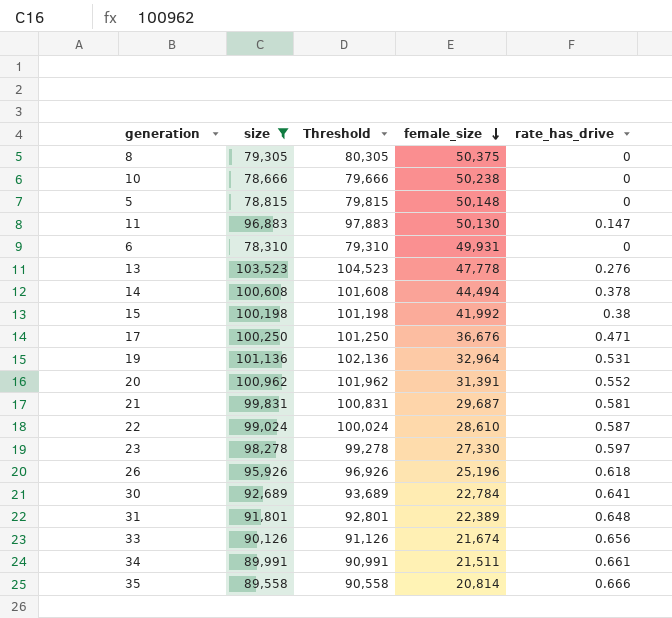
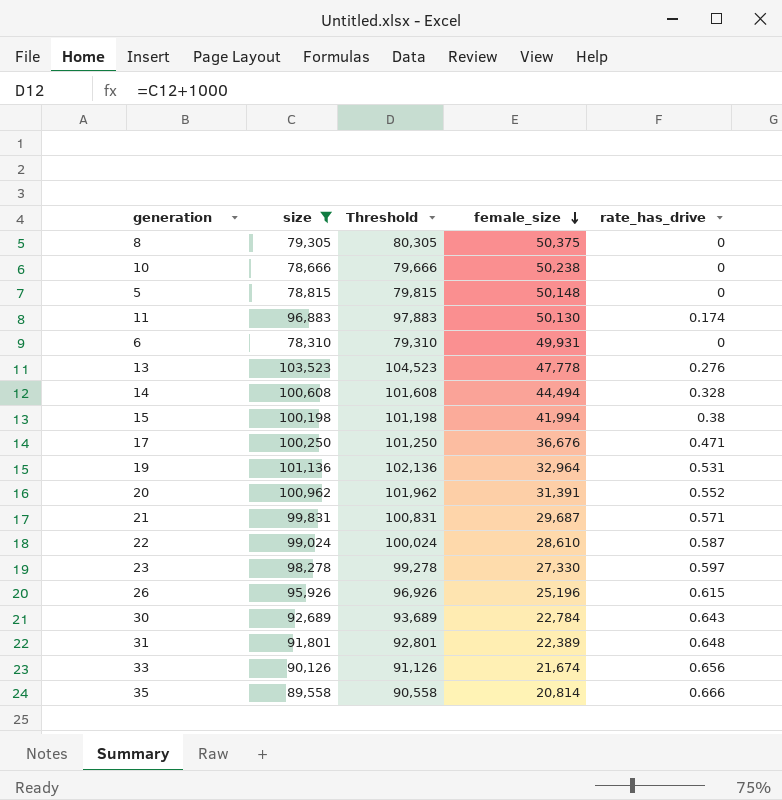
row 34: 89,991 | 90,991 | 21,511 | 0.661 -> none
11 | rate_has_drive: 0.147 -> 0.174
14 | rate_has_drive: 0.378 -> 0.328
15 | female_size: 41,992 -> 41,994
21 | rate_has_drive: 0.581 -> 0.571
26 | rate_has_drive: 0.618 -> 0.615
30 | rate_has_drive: 0.641 -> 0.643

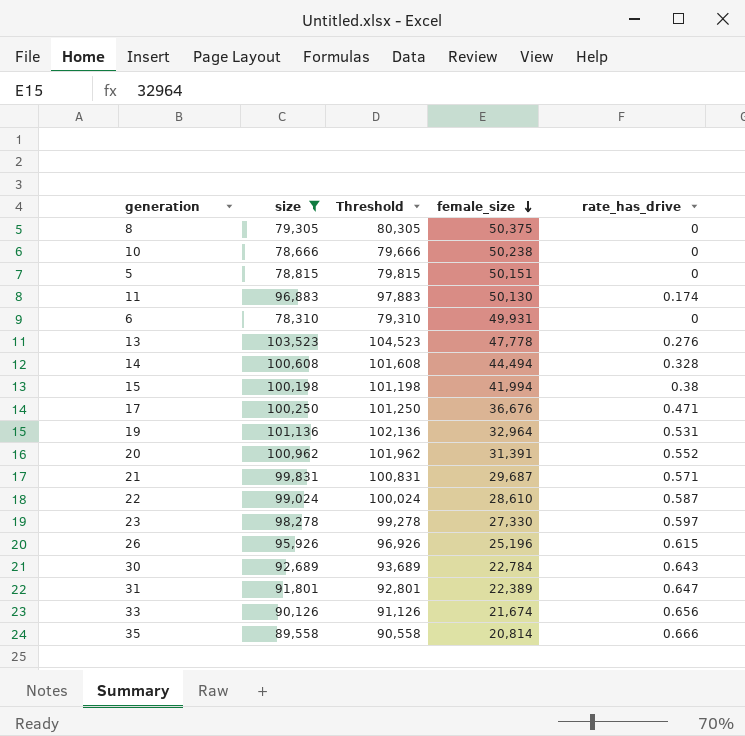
5 | female_size: 50,148 -> 50,151
31 | rate_has_drive: 0.648 -> 0.647

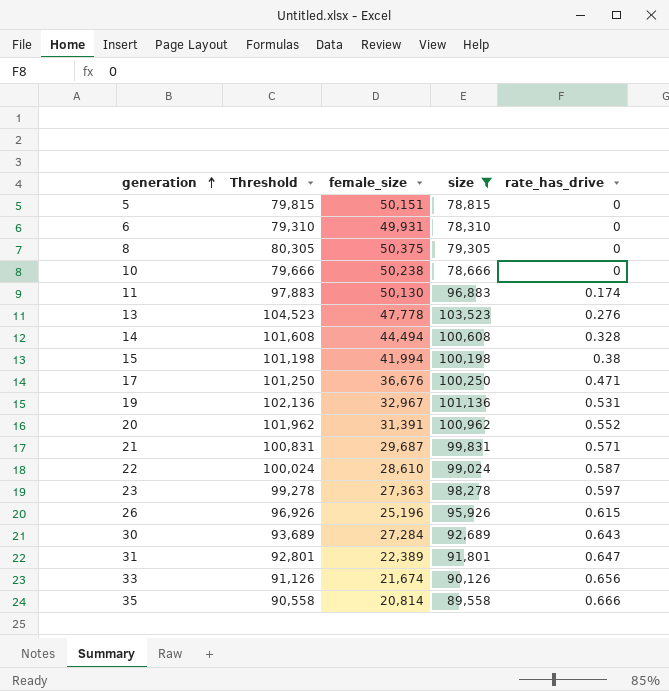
row order: female_size descending -> generation ascending
column size | position: 2 -> 4
19 | female_size: 32,964 -> 32,967
23 | female_size: 27,330 -> 27,363
30 | female_size: 22,784 -> 27,284

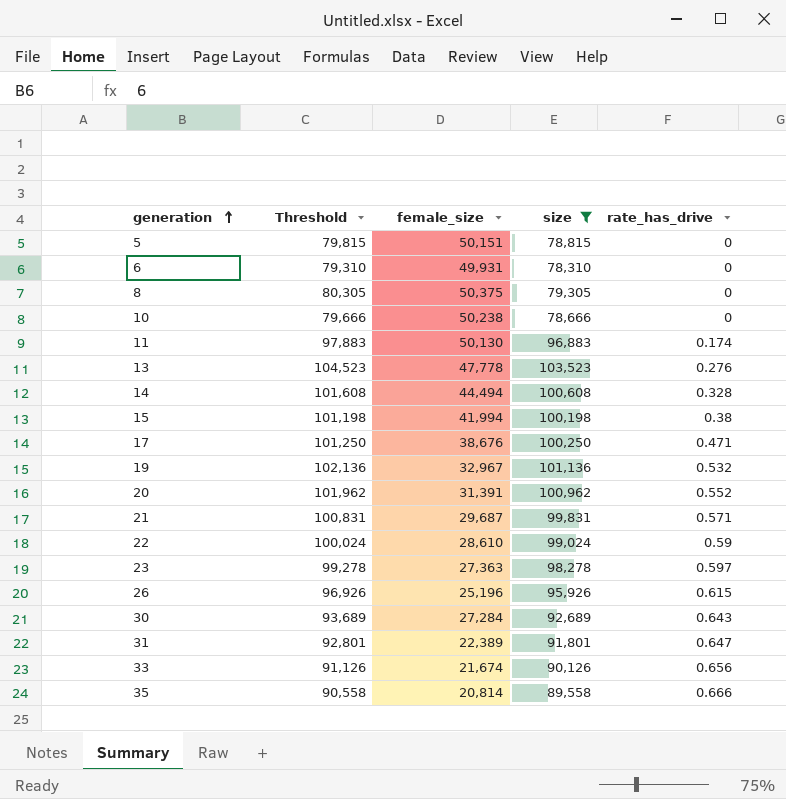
17 | female_size: 36,676 -> 38,676
19 | rate_has_drive: 0.531 -> 0.532
22 | rate_has_drive: 0.587 -> 0.59

